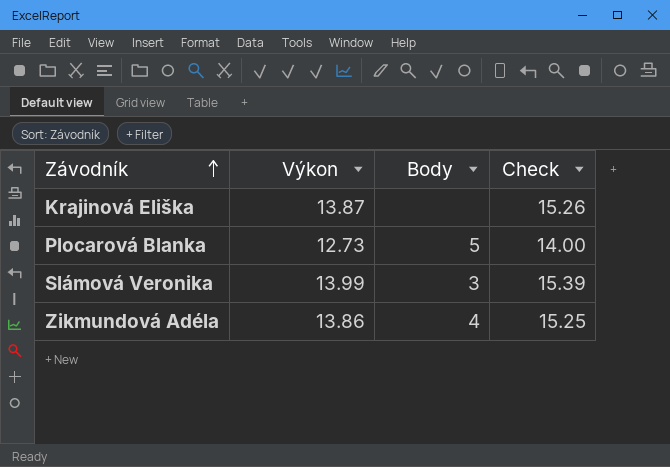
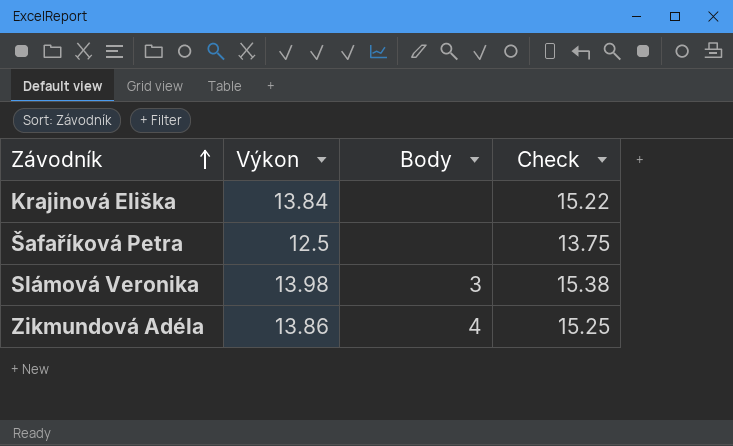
row Plocarová Blanka: 12.73 | 5 | 14.00 -> none
Krajinová Eliška | Výkon: 13.87 -> 13.84
Krajinová Eliška | Check: 15.26 -> 15.22
row Šafaříková Petra: none -> 12.5 | none | 13.75
Slámová Veronika | Výkon: 13.99 -> 13.98
Slámová Veronika | Check: 15.39 -> 15.38

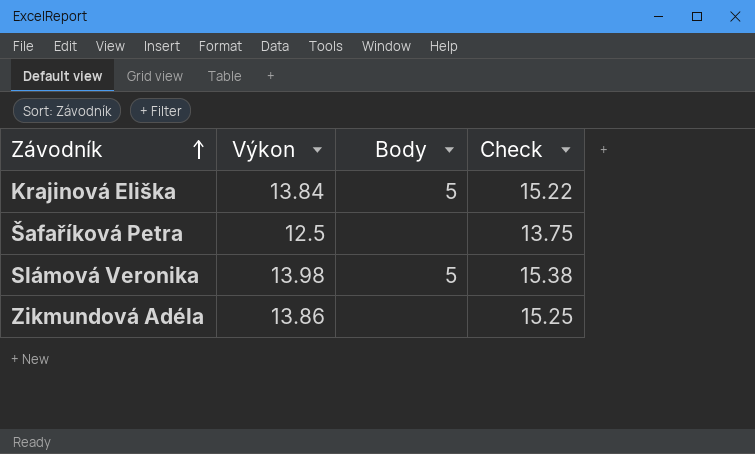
Krajinová Eliška | Body: none -> 5
Slámová Veronika | Body: 3 -> 5
Zikmundová Adéla | Body: 4 -> none

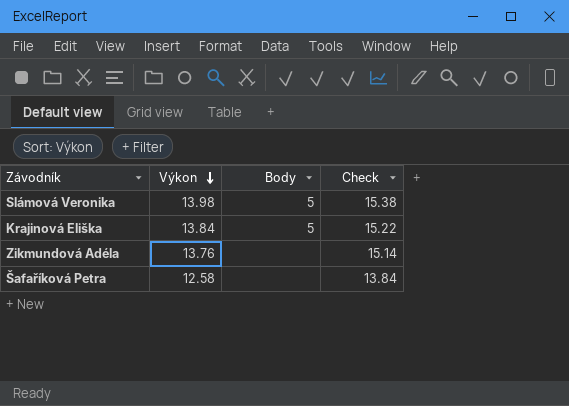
row order: Závodník ascending -> Výkon descending
Zikmundová Adéla | Výkon: 13.86 -> 13.76
Zikmundová Adéla | Check: 15.25 -> 15.14
Šafaříková Petra | Výkon: 12.5 -> 12.58
Šafaříková Petra | Check: 13.75 -> 13.84

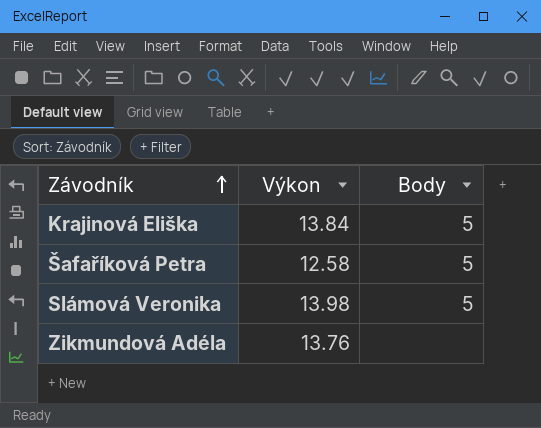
row order: Výkon descending -> Závodník ascending
column Check | formula: [Výkon] * 1.1 -> none
Šafaříková Petra | Body: none -> 5

